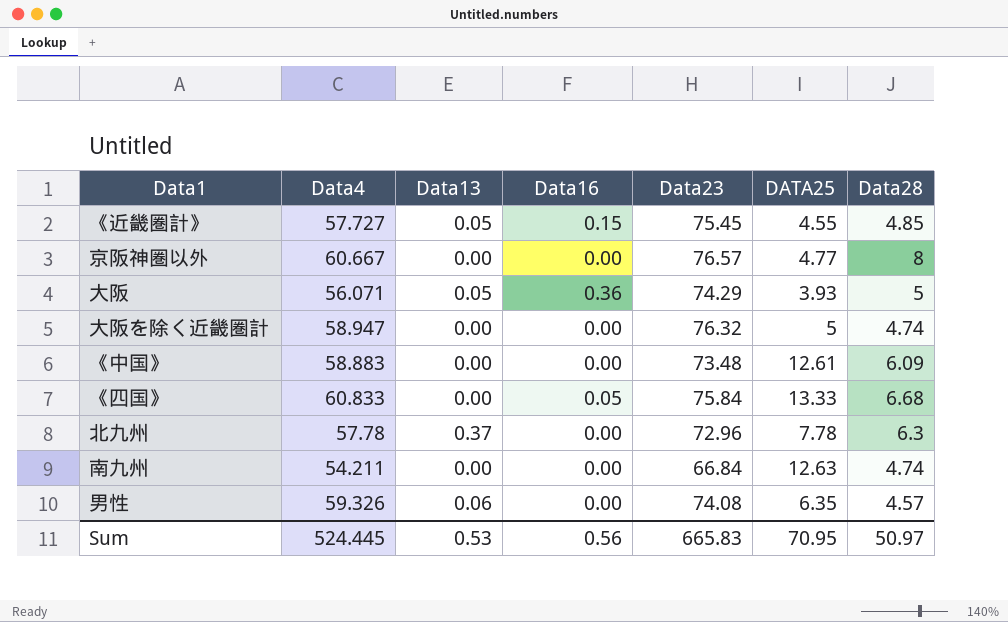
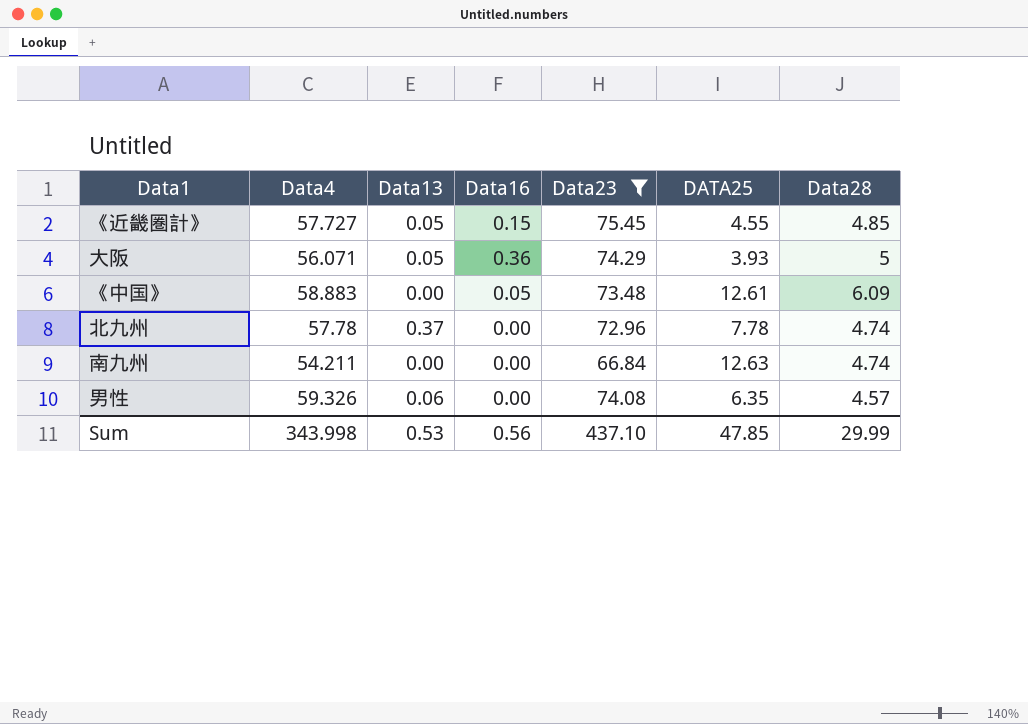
filter: none -> Data23 <= 75.45
《中国》 | Data16: 0.00 -> 0.05
北九州 | Data28: 6.3 -> 4.74
Sum | Data4: 524.445 -> 343.998
Sum | Data23: 665.83 -> 437.10
Sum | DATA25: 70.95 -> 47.85
Sum | Data28: 50.97 -> 29.99

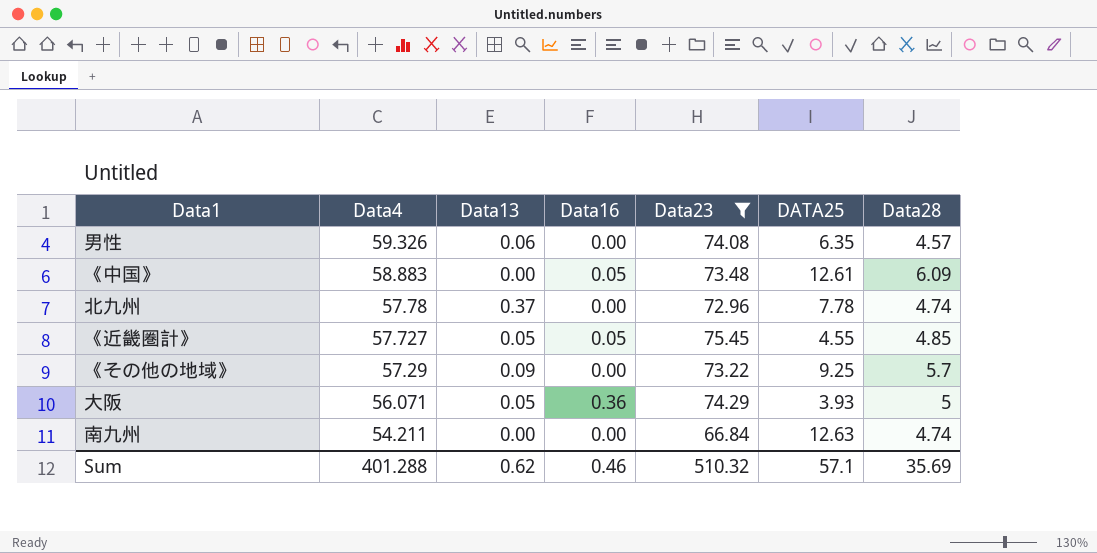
row order: none -> Data4 descending
《近畿圏計》 | Data16: 0.15 -> 0.05
row 《その他の地域》: none -> 57.29 | 0.09 | 0.00 | 73.22 | 9.25 | 5.7
Sum | Data4: 343.998 -> 401.288
Sum | Data13: 0.53 -> 0.62
Sum | Data16: 0.56 -> 0.46
Sum | Data23: 437.10 -> 510.32
Sum | DATA25: 47.85 -> 57.1
Sum | Data28: 29.99 -> 35.69

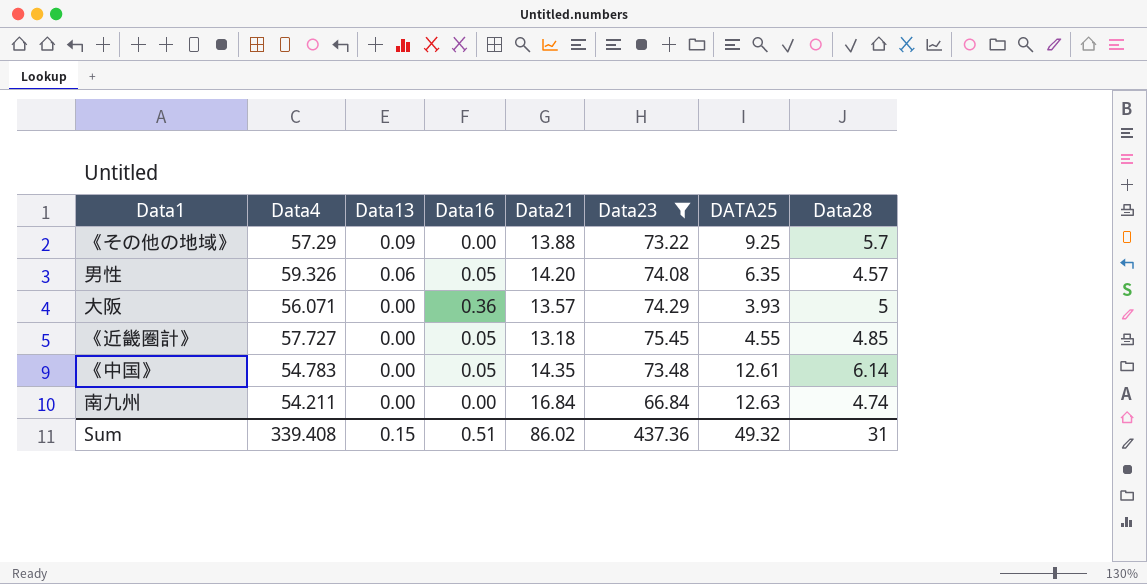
row order: Data4 descending -> Data13 descending
column Data21 | position: none -> 5
row 北九州: 57.78 | 0.37 | 0.00 | 72.96 | 7.78 | 4.74 -> none
男性 | Data16: 0.00 -> 0.05
大阪 | Data13: 0.05 -> 0.00
《近畿圏計》 | Data13: 0.05 -> 0.00
《中国》 | Data4: 58.883 -> 54.783
《中国》 | Data28: 6.09 -> 6.14
Sum | Data4: 401.288 -> 339.408
Sum | Data13: 0.62 -> 0.15
Sum | Data16: 0.46 -> 0.51
Sum | Data23: 510.32 -> 437.36
Sum | DATA25: 57.1 -> 49.32
Sum | Data28: 35.69 -> 31

